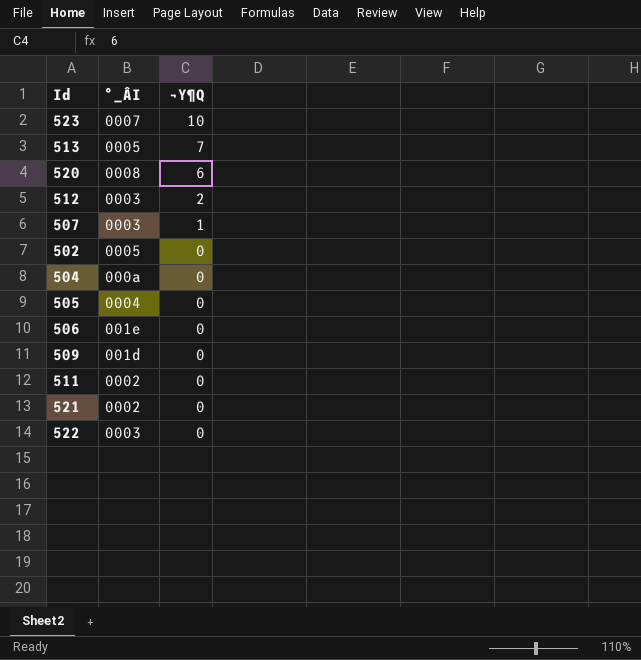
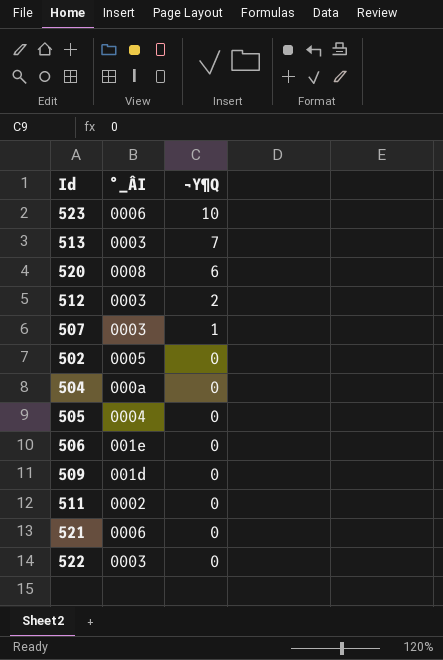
523 | °_ÂI: 0007 -> 0006
513 | °_ÂI: 0005 -> 0003
521 | °_ÂI: 0002 -> 0006

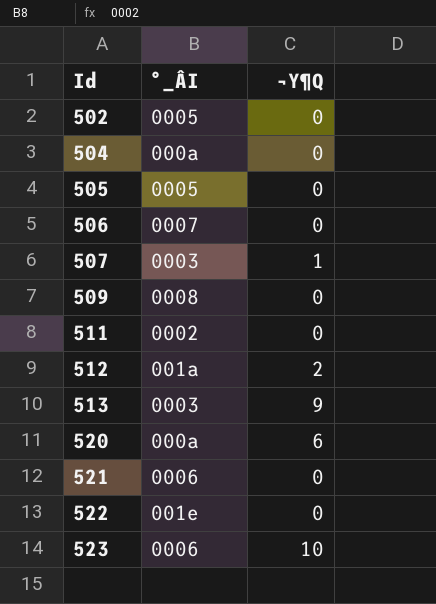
row order: ¬Y¶Q descending -> Id ascending
505 | °_ÂI: 0004 -> 0005
506 | °_ÂI: 001e -> 0007
509 | °_ÂI: 001d -> 0008
512 | °_ÂI: 0003 -> 001a
513 | ¬Y¶Q: 7 -> 9
520 | °_ÂI: 0008 -> 000a
522 | °_ÂI: 0003 -> 001e

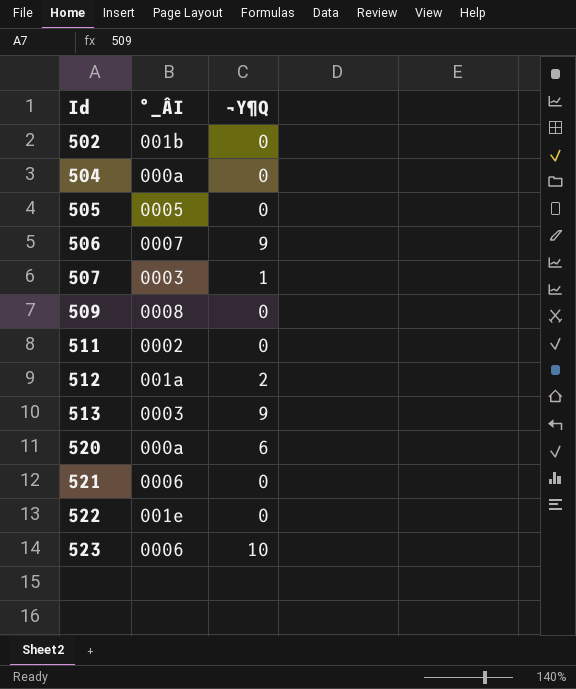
502 | °_ÂI: 0005 -> 001b
506 | ¬Y¶Q: 0 -> 9

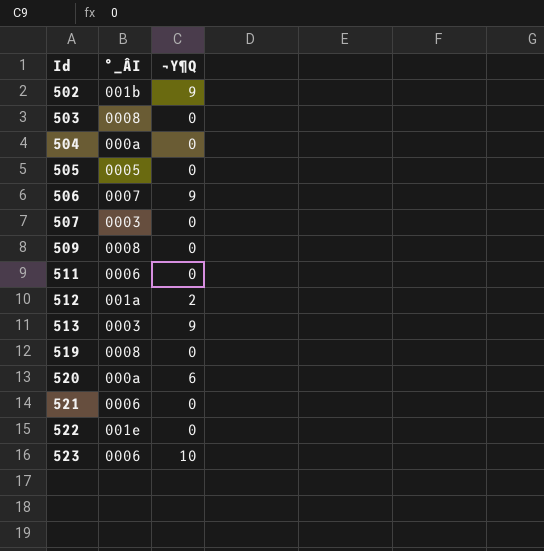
502 | ¬Y¶Q: 0 -> 9
row 503: none -> 0008 | 0
507 | ¬Y¶Q: 1 -> 0
511 | °_ÂI: 0002 -> 0006
row 519: none -> 0008 | 0

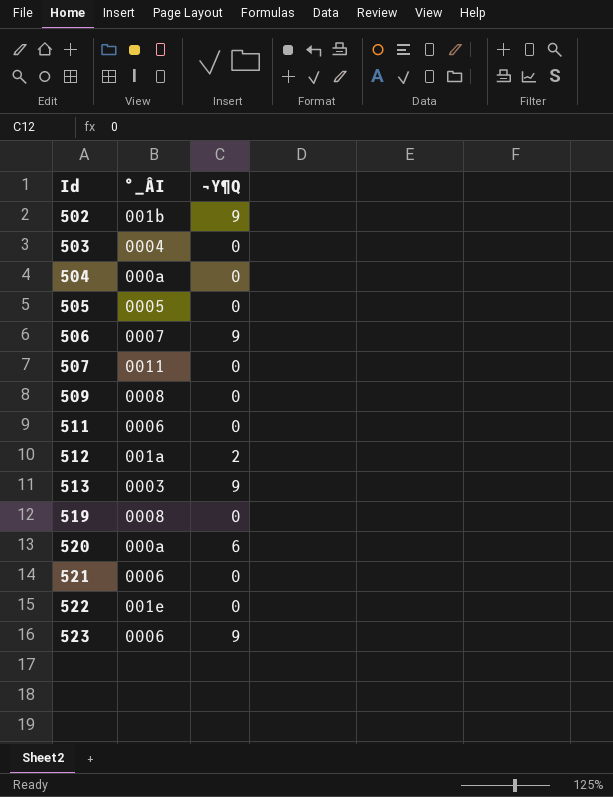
503 | °_ÂI: 0008 -> 0004
507 | °_ÂI: 0003 -> 0011
523 | ¬Y¶Q: 10 -> 9

